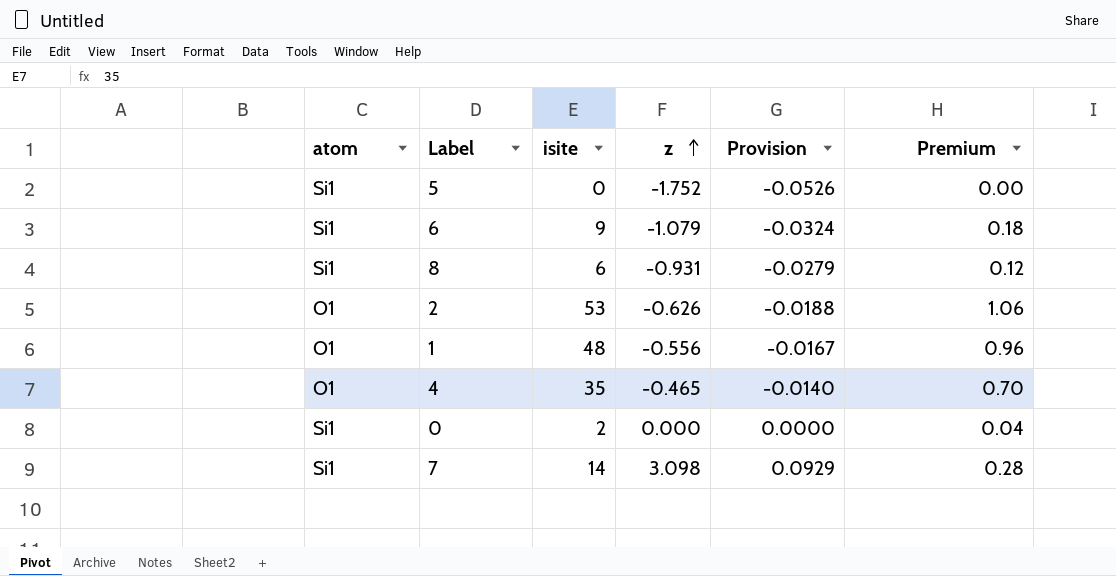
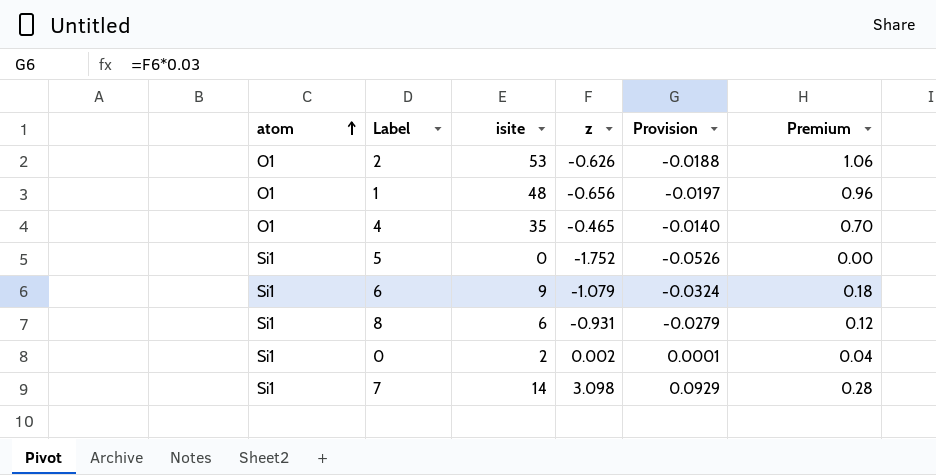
row order: z ascending -> atom ascending
1 | z: -0.556 -> -0.656
1 | Provision: -0.0167 -> -0.0197
0 | z: 0.000 -> 0.002
0 | Provision: 0.0000 -> 0.0001

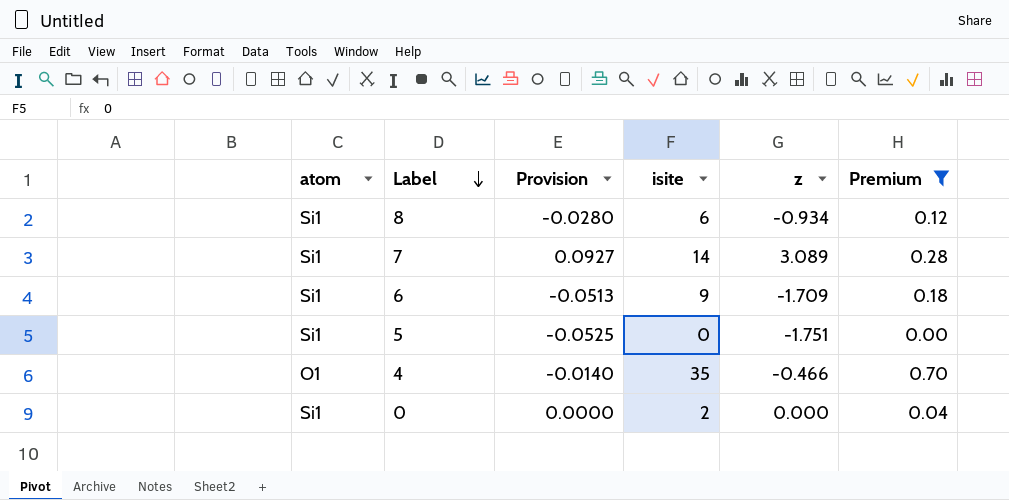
filter: none -> Premium <= 0.70
row order: atom ascending -> Label descending
column Provision | position: 5 -> 3
8 | Provision: -0.0279 -> -0.0280
8 | z: -0.931 -> -0.934
7 | Provision: 0.0929 -> 0.0927
7 | z: 3.098 -> 3.089
6 | Provision: -0.0324 -> -0.0513
6 | z: -1.079 -> -1.709
5 | Provision: -0.0526 -> -0.0525
5 | z: -1.752 -> -1.751
4 | z: -0.465 -> -0.466
0 | Provision: 0.0001 -> 0.0000
0 | z: 0.002 -> 0.000

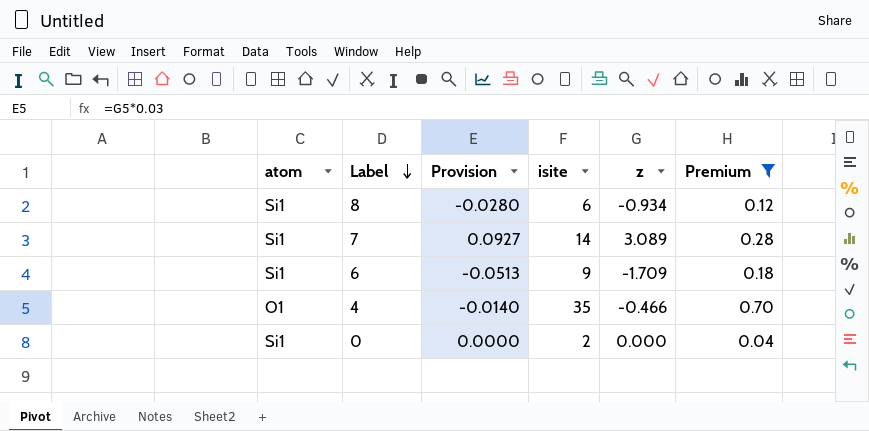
row 5: Si1 | -0.0525 | 0 | -1.751 | 0.00 -> none

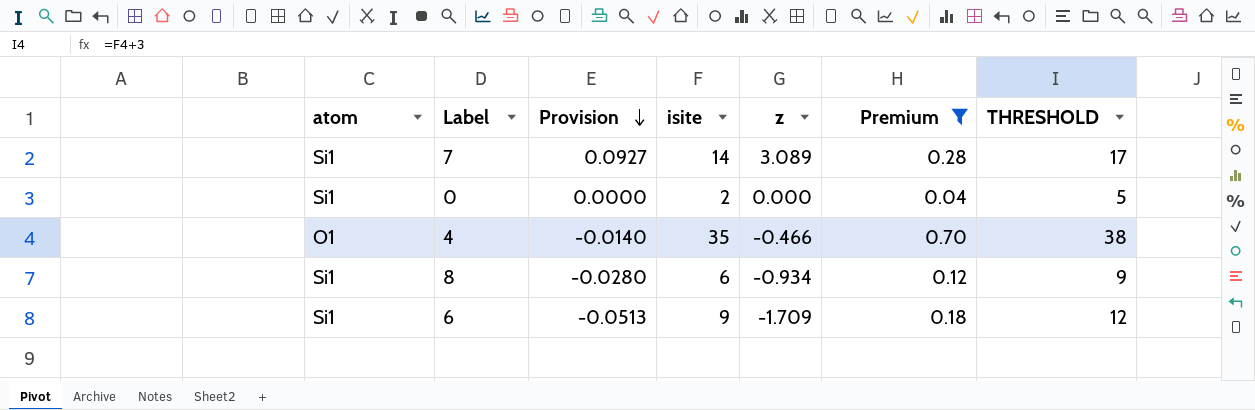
row order: Label descending -> Provision descending
column THRESHOLD | formula: none -> [isite] + 3

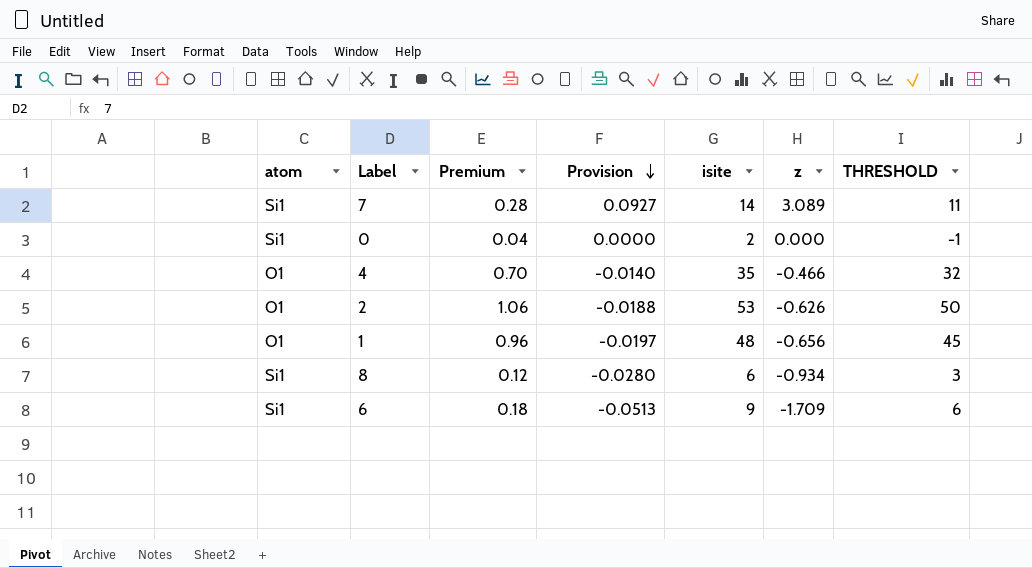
filter: Premium <= 0.70 -> none
column Premium | position: 6 -> 3
column THRESHOLD | formula: [isite] + 3 -> [isite] - 3

